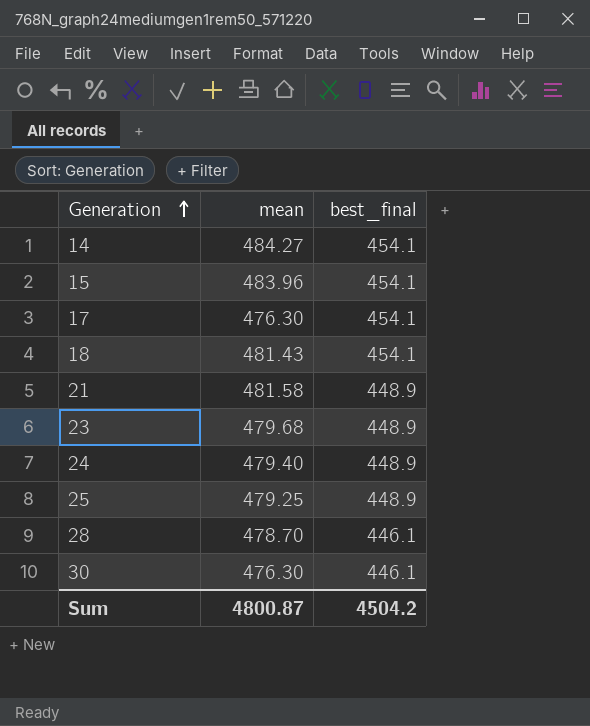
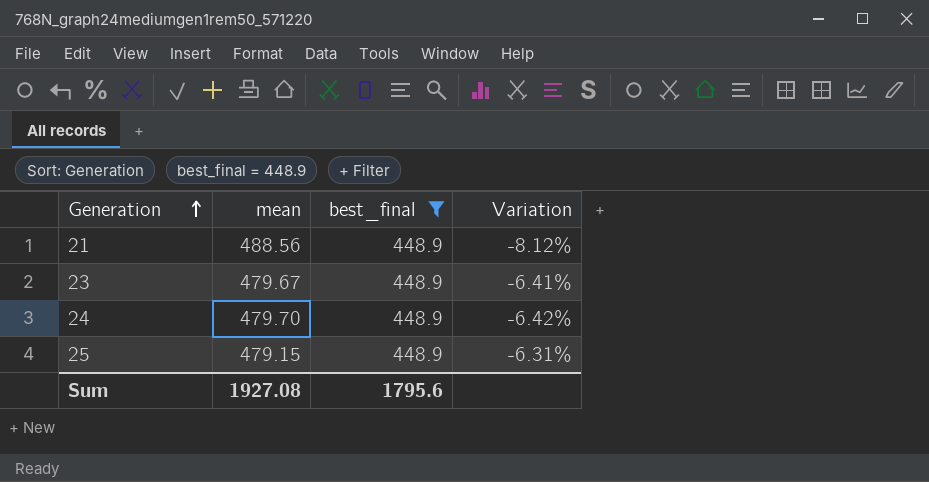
filter: none -> best_final = 448.9
column Variation | formula: none -> ([best_final] - [mean]) / [mean]
21 | mean: 481.58 -> 488.56
23 | mean: 479.68 -> 479.67
24 | mean: 479.40 -> 479.70
25 | mean: 479.25 -> 479.15
Sum | mean: 4800.87 -> 1927.08
Sum | best_final: 4504.2 -> 1795.6

